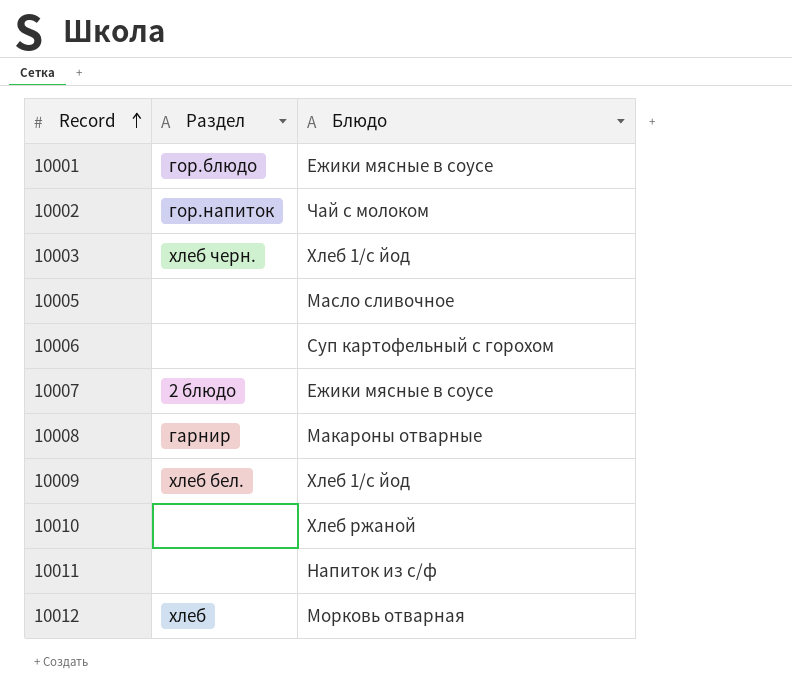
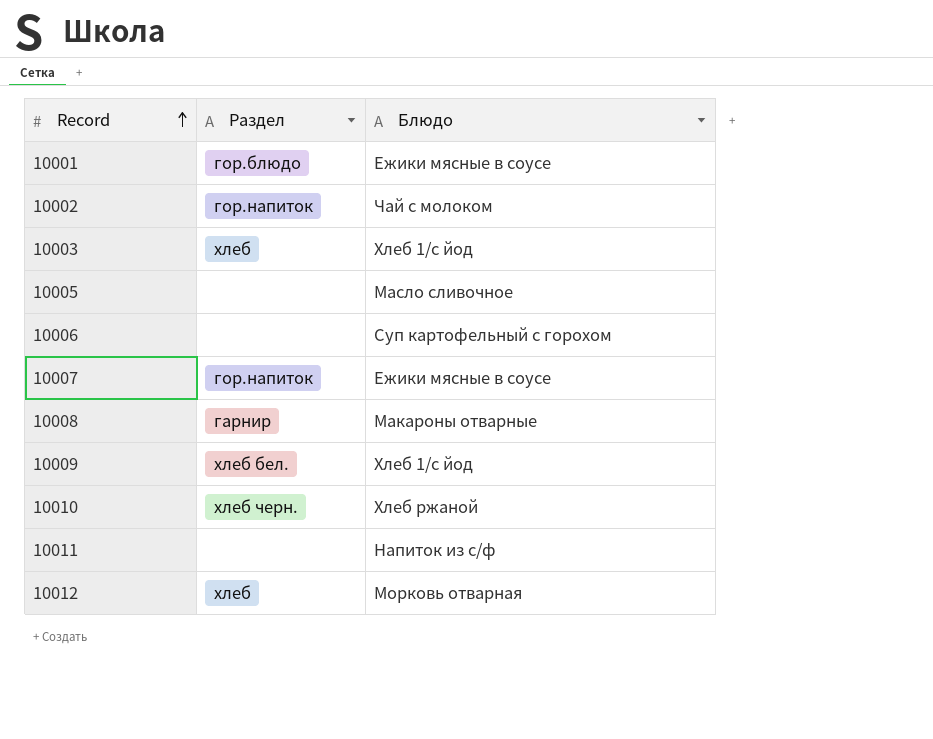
10003 | Раздел: хлеб черн. -> хлеб
10007 | Раздел: 2 блюдо -> гор.напиток
10010 | Раздел: none -> хлеб черн.

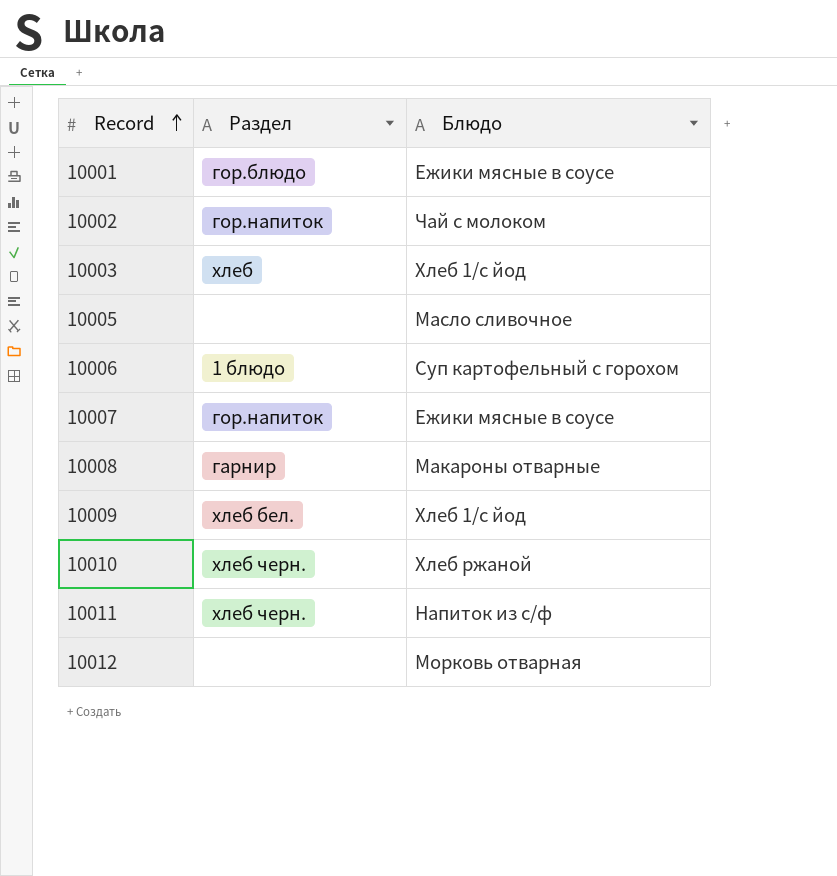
10006 | Раздел: none -> 1 блюдо
10011 | Раздел: none -> хлеб черн.
10012 | Раздел: хлеб -> none

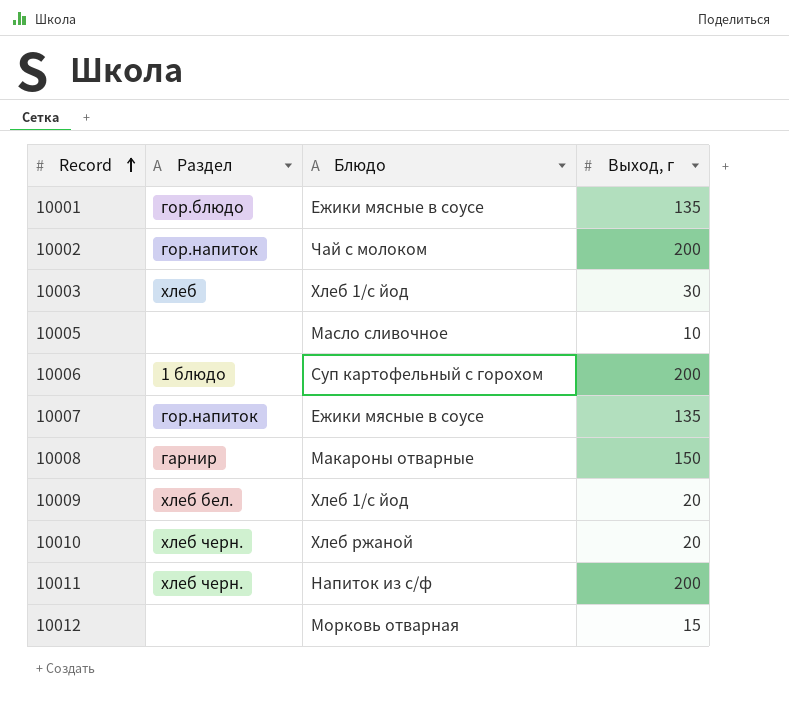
column Выход, г | position: none -> 4

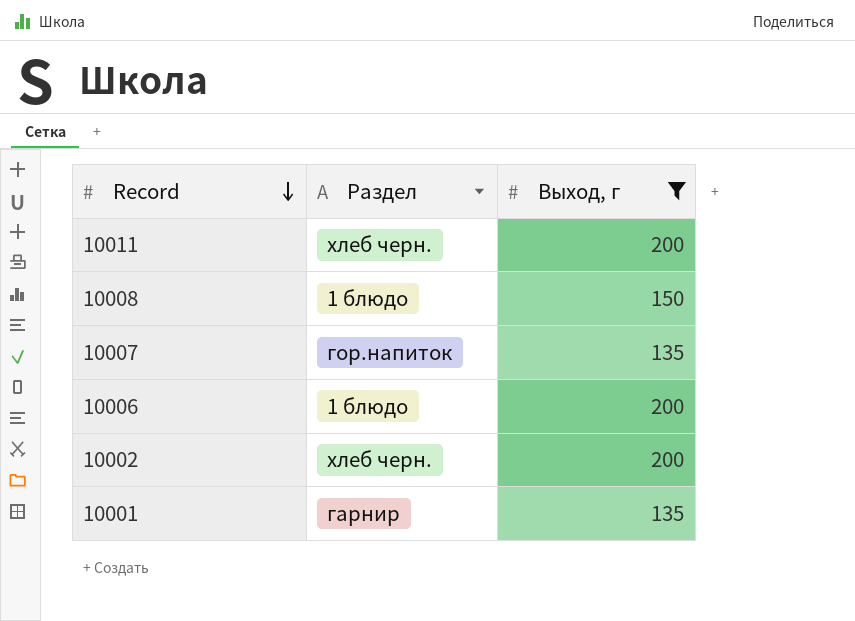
filter: none -> Выход, г >= 135
row order: Record ascending -> Record descending
column Блюдо | position: 3 -> none
10008 | Раздел: гарнир -> 1 блюдо
10002 | Раздел: гор.напиток -> хлеб черн.
10001 | Раздел: гор.блюдо -> гарнир

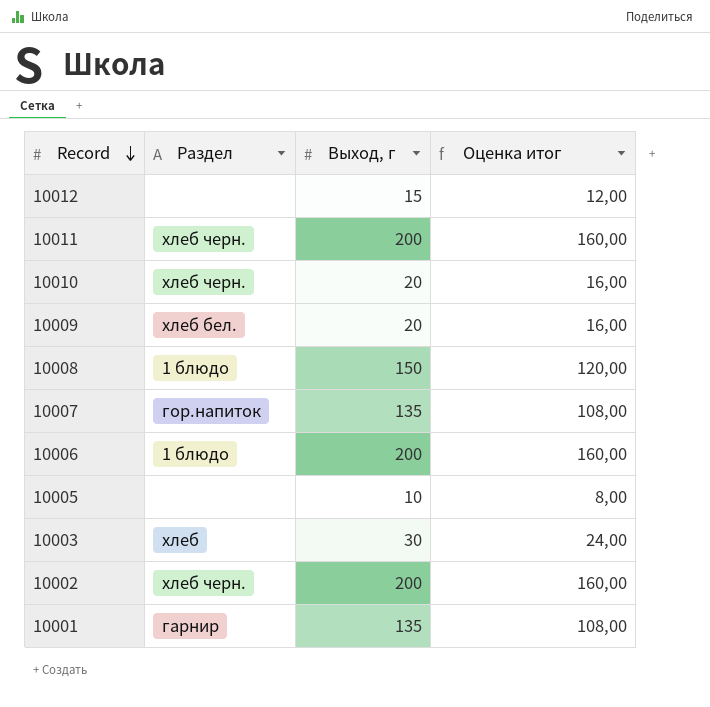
filter: Выход, г >= 135 -> none
column Оценка итог | formula: none -> [Выход, г] * 0,8

